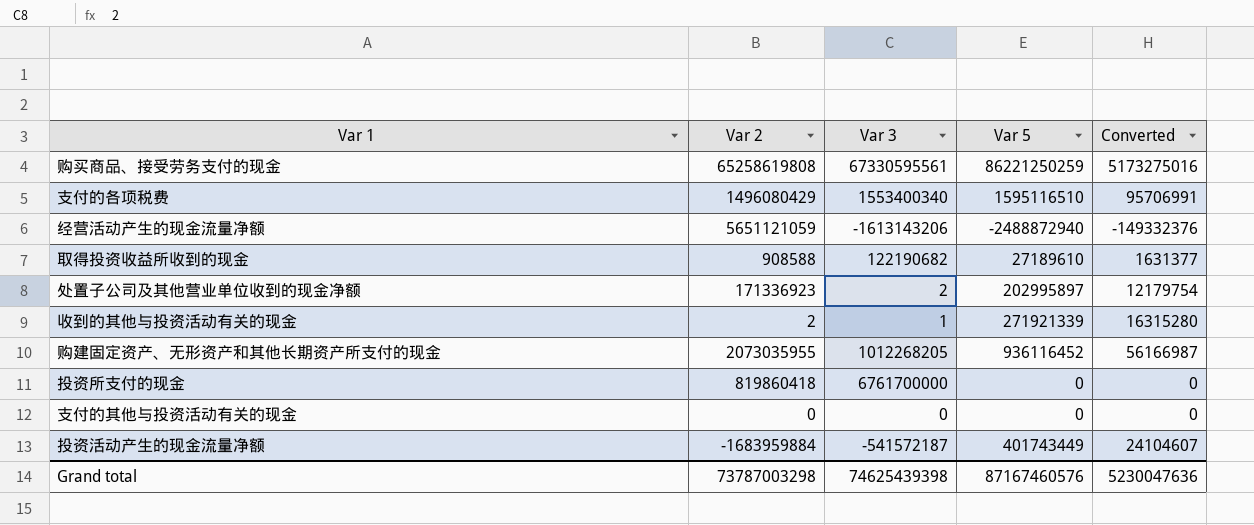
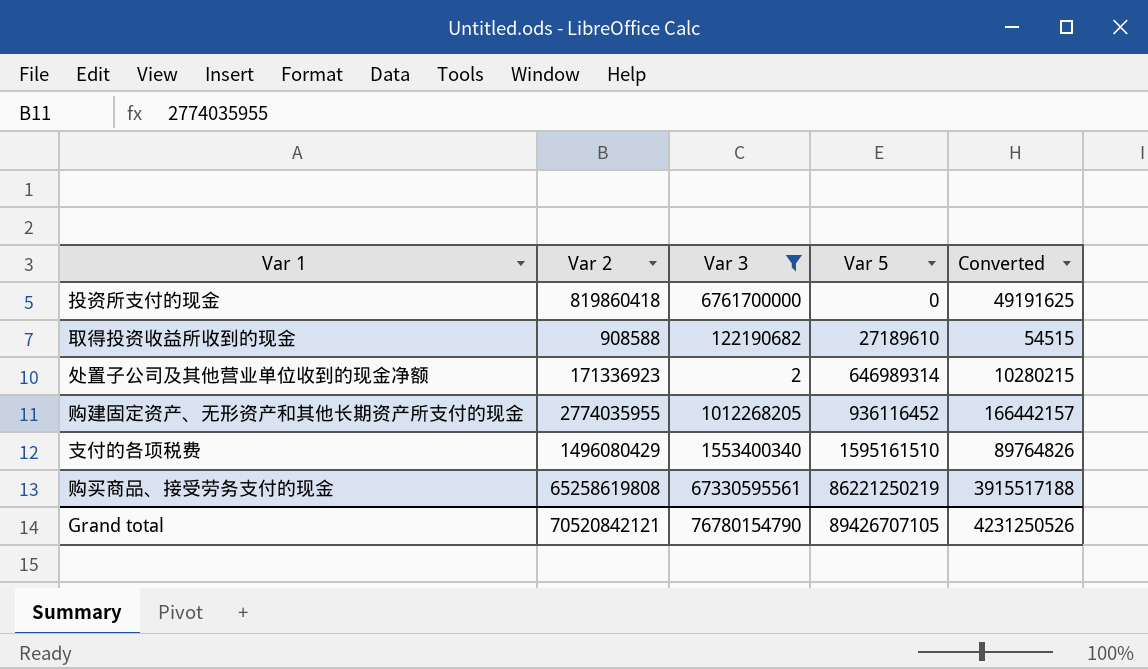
filter: none -> Var 3 >= 2
row order: none -> Var 5 ascending
column Converted | formula: [Var 5] * 0.06 -> [Var 2] * 0.06
处置子公司及其他营业单位收到的现金净额 | Var 5: 202995897 -> 646989314
购建固定资产、无形资产和其他长期资产所支付的现金 | Var 2: 2073035955 -> 2774035955
支付的各项税费 | Var 5: 1595116510 -> 1595161510
购买商品、接受劳务支付的现金 | Var 5: 86221250259 -> 86221250219
Grand total | Var 2: 73787003298 -> 70520842121
Grand total | Var 3: 74625439398 -> 76780154790
Grand total | Var 5: 87167460576 -> 89426707105
Grand total | Converted: 5230047636 -> 4231250526

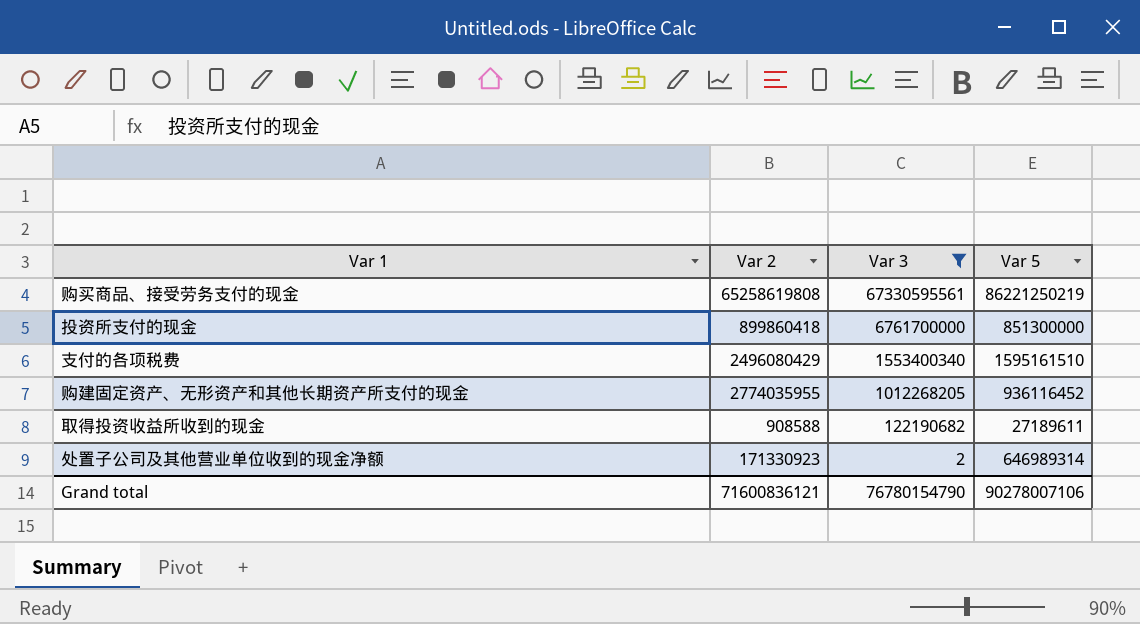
row order: Var 5 ascending -> Var 3 descending
column Converted | formula: [Var 2] * 0.06 -> none
投资所支付的现金 | Var 2: 819860418 -> 899860418
投资所支付的现金 | Var 5: 0 -> 851300000
支付的各项税费 | Var 2: 1496080429 -> 2496080429
取得投资收益所收到的现金 | Var 5: 27189610 -> 27189611
处置子公司及其他营业单位收到的现金净额 | Var 2: 171336923 -> 171330923
Grand total | Var 2: 70520842121 -> 71600836121
Grand total | Var 5: 89426707105 -> 90278007106

